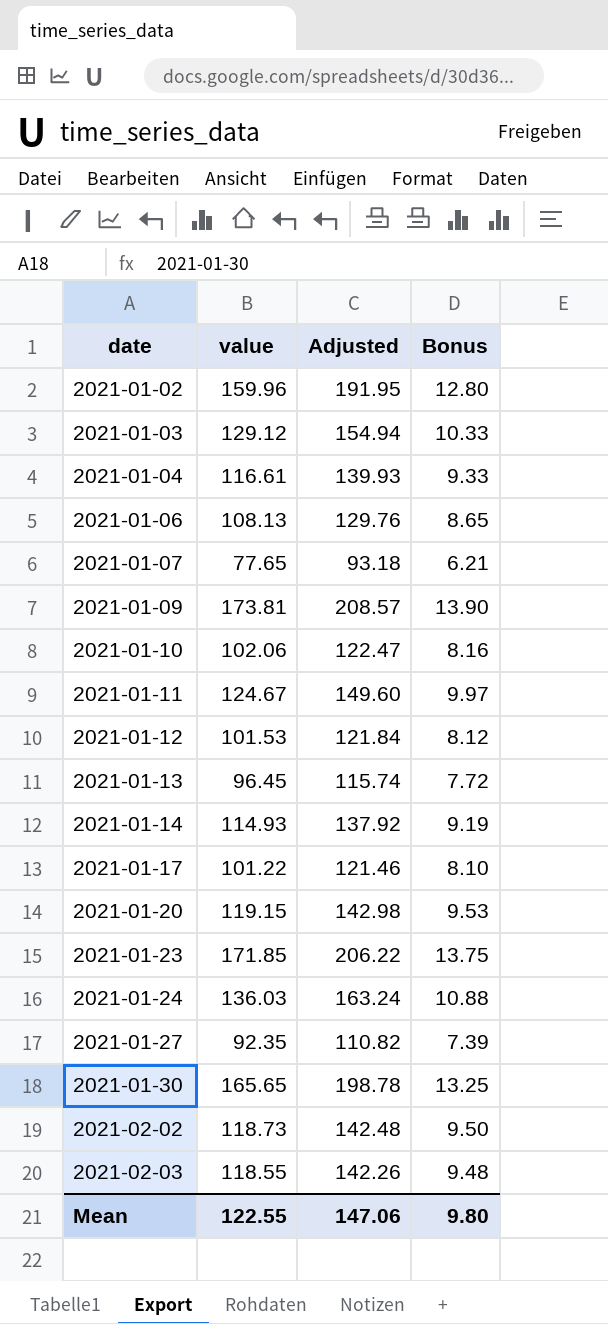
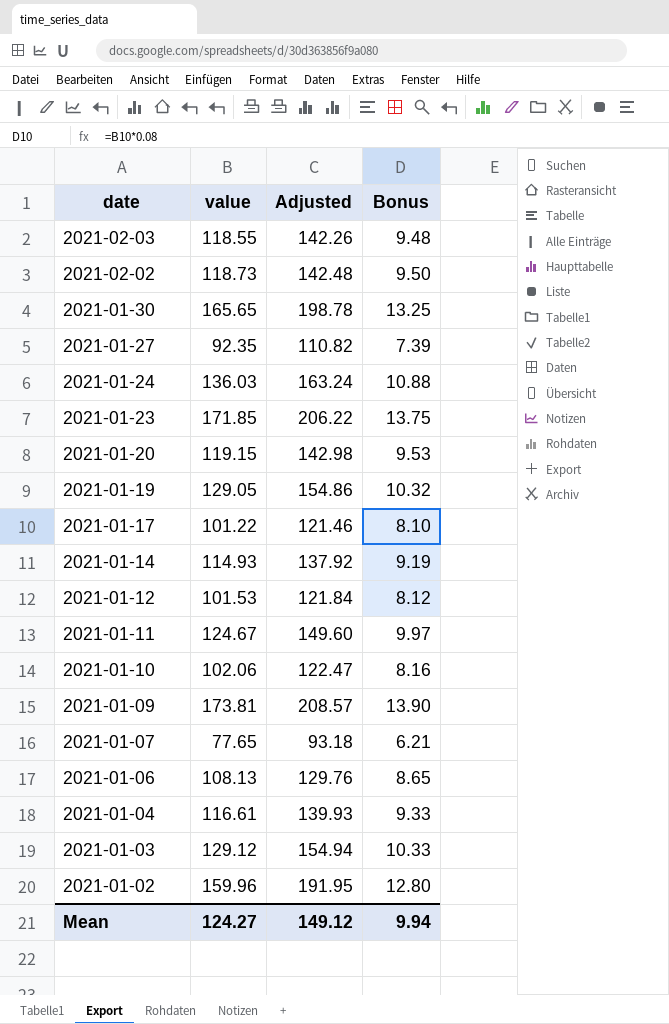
row order: date ascending -> date descending
row 2021-01-13: 96.45 | 115.74 | 7.72 -> none
row 2021-01-19: none -> 129.05 | 154.86 | 10.32
Mean | value: 122.55 -> 124.27
Mean | Adjusted: 147.06 -> 149.12
Mean | Bonus: 9.80 -> 9.94

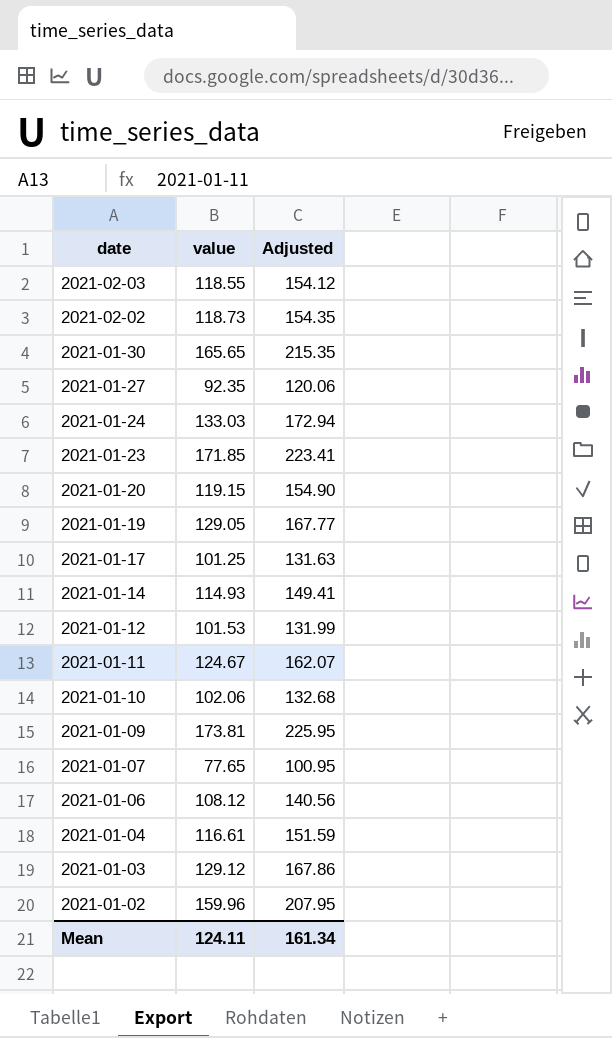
column Bonus | formula: [value] * 0.08 -> none
column Adjusted | formula: [value] * 1.2 -> [value] * 1.3
2021-01-24 | value: 136.03 -> 133.03
2021-01-17 | value: 101.22 -> 101.25
2021-01-06 | value: 108.13 -> 108.12
Mean | value: 124.27 -> 124.11
Mean | Adjusted: 149.12 -> 161.34

